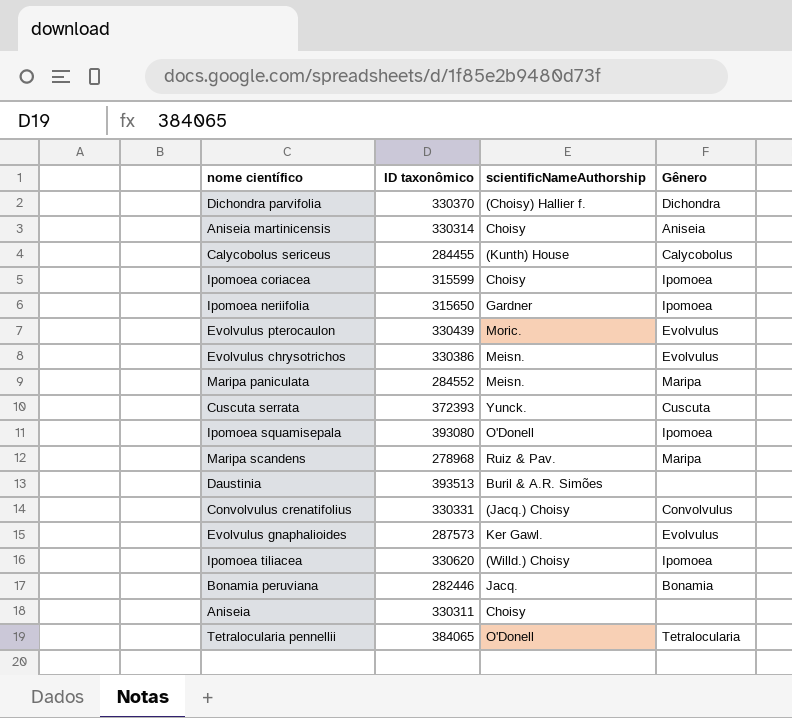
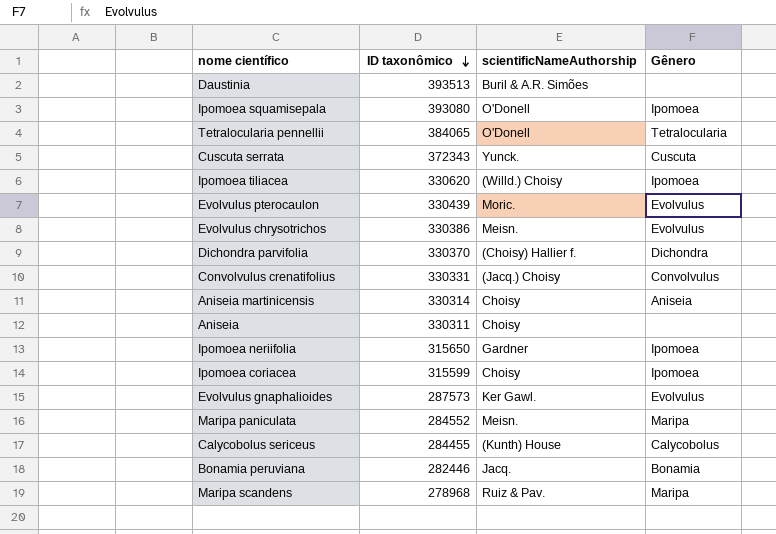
row order: none -> ID taxonômico descending
Cuscuta serrata | ID taxonômico: 372393 -> 372343

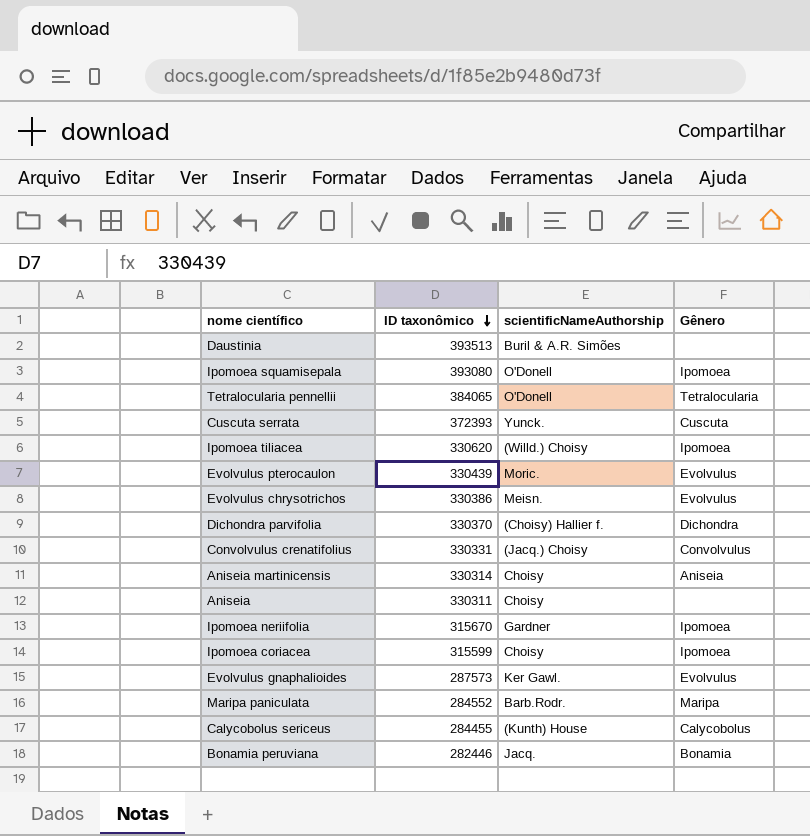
row Maripa scandens: 278968 | Ruiz & Pav. | Maripa -> none
Cuscuta serrata | ID taxonômico: 372343 -> 372393
Ipomoea neriifolia | ID taxonômico: 315650 -> 315670
Maripa paniculata | scientificNameAuthorship: Meisn. -> Barb.Rodr.

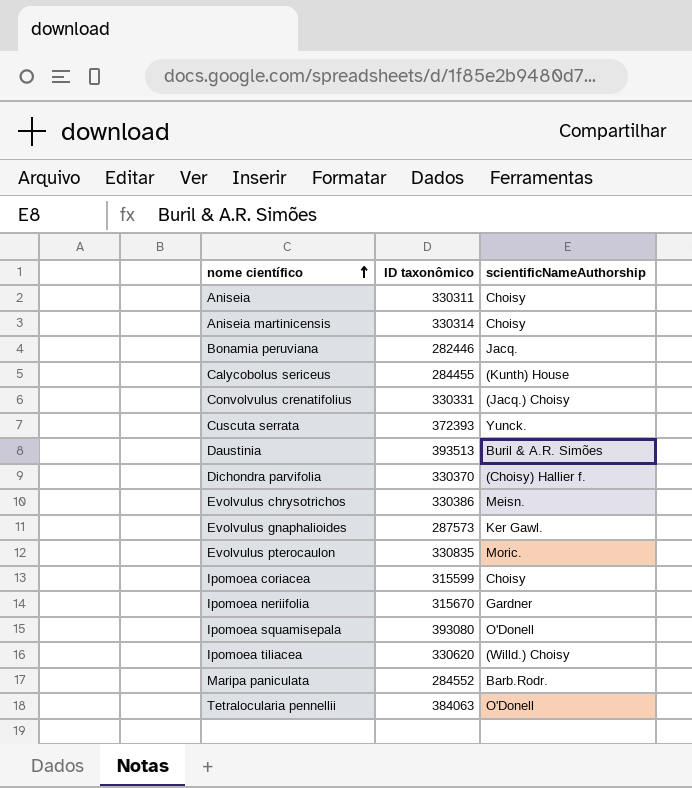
row order: ID taxonômico descending -> nome científico ascending
column Gênero | position: 4 -> none
Evolvulus pterocaulon | ID taxonômico: 330439 -> 330835
Tetralocularia pennellii | ID taxonômico: 384065 -> 384063

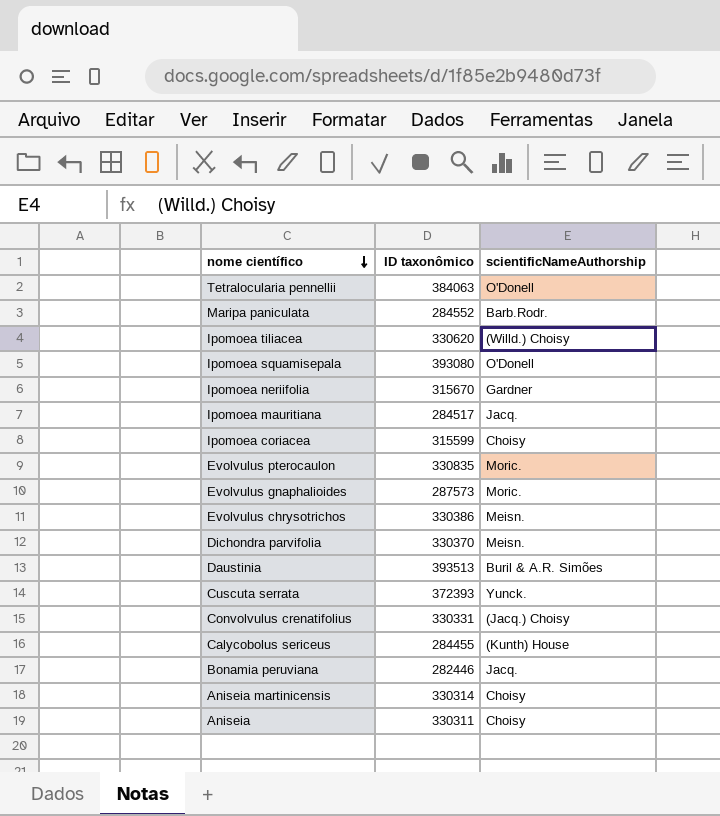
row order: nome científico ascending -> nome científico descending
row Ipomoea mauritiana: none -> 284517 | Jacq.
Evolvulus gnaphalioides | scientificNameAuthorship: Ker Gawl. -> Moric.
Dichondra parvifolia | scientificNameAuthorship: (Choisy) Hallier f. -> Meisn.

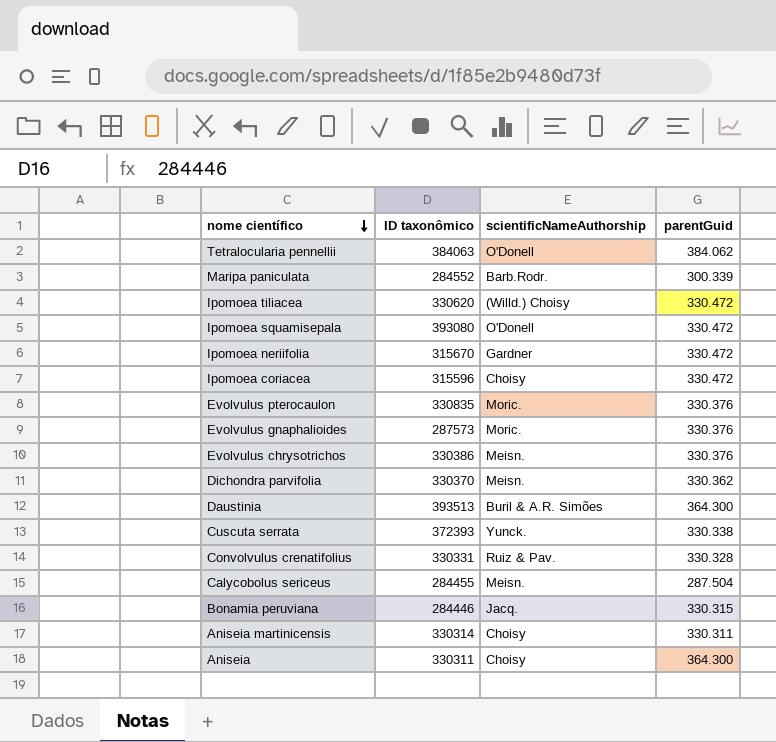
column parentGuid | position: none -> 4
row Ipomoea mauritiana: 284517 | Jacq. -> none
Ipomoea coriacea | ID taxonômico: 315599 -> 315596
Convolvulus crenatifolius | scientificNameAuthorship: (Jacq.) Choisy -> Ruiz & Pav.
Calycobolus sericeus | scientificNameAuthorship: (Kunth) House -> Meisn.
Bonamia peruviana | ID taxonômico: 282446 -> 284446

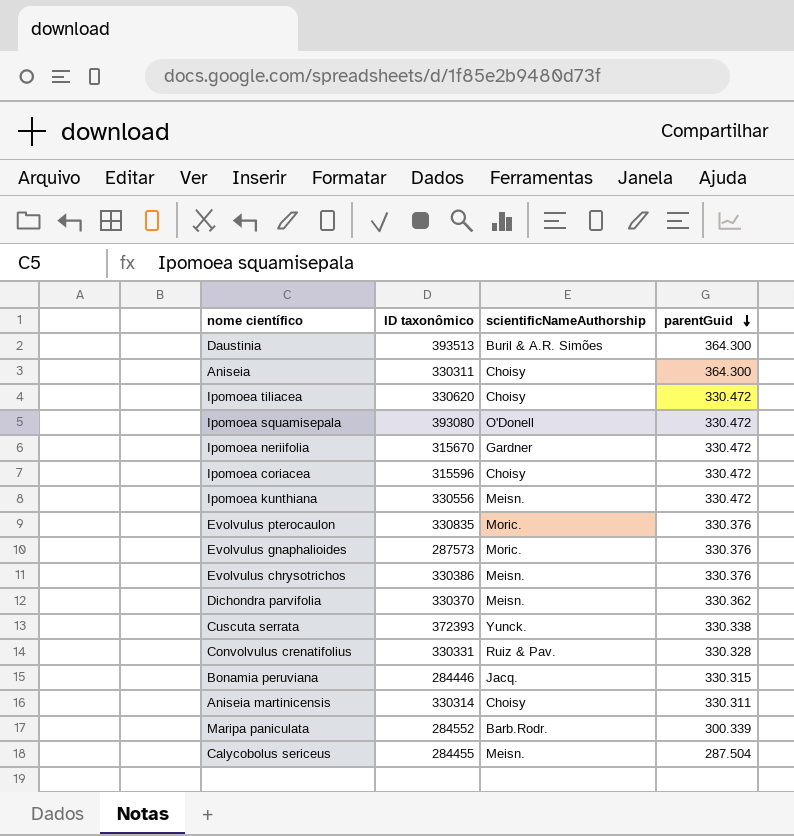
row order: nome científico descending -> parentGuid descending
row Tetralocularia pennellii: 384063 | O'Donell | 384.062 -> none
Ipomoea tiliacea | scientificNameAuthorship: (Willd.) Choisy -> Choisy
row Ipomoea kunthiana: none -> 330556 | Meisn. | 330.472

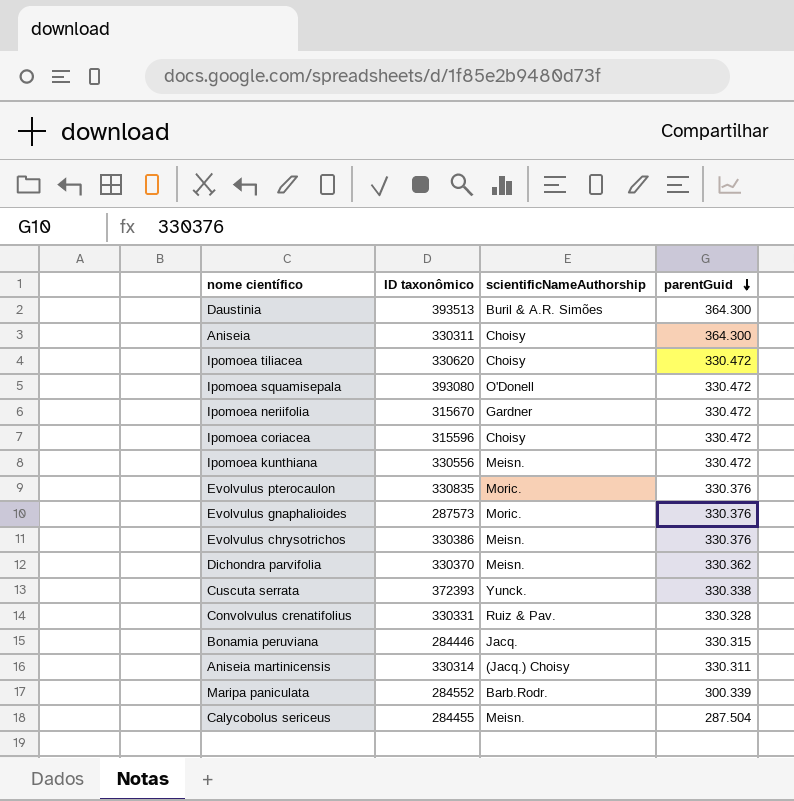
Aniseia martinicensis | scientificNameAuthorship: Choisy -> (Jacq.) Choisy

